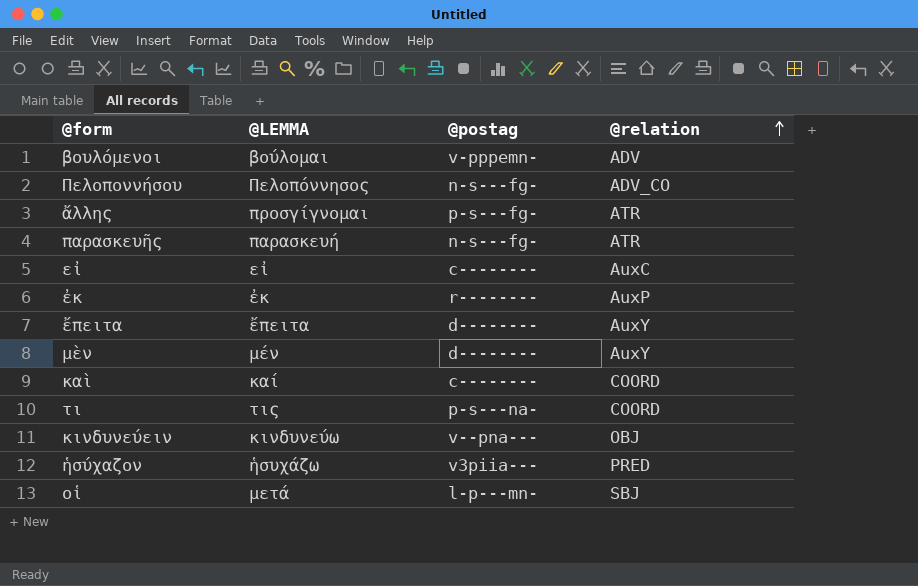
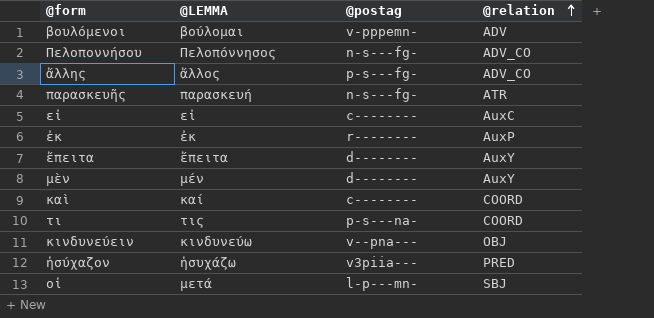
ἄλλης | @LEMMA: προσγίγνομαι -> ἄλλος
ἄλλης | @relation: ATR -> ADV_CO

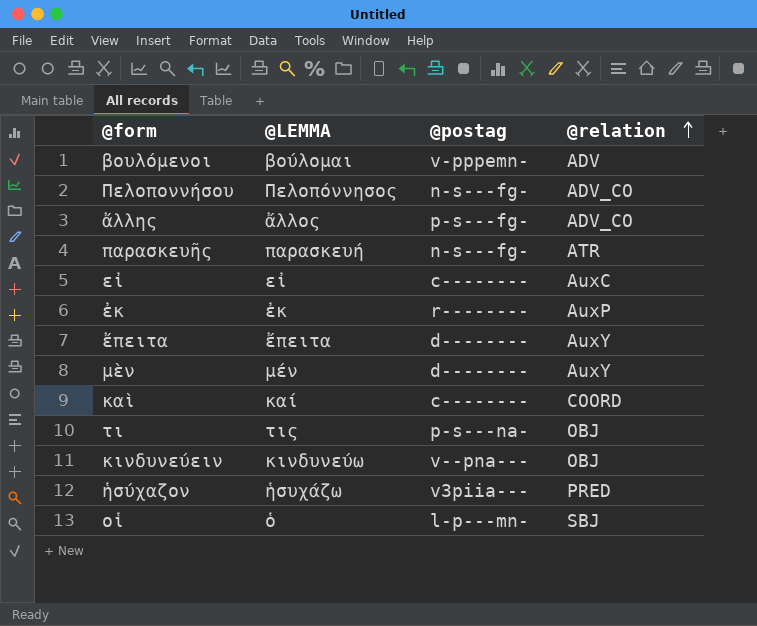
τι | @relation: COORD -> OBJ
οἱ | @LEMMA: μετά -> ὁ

